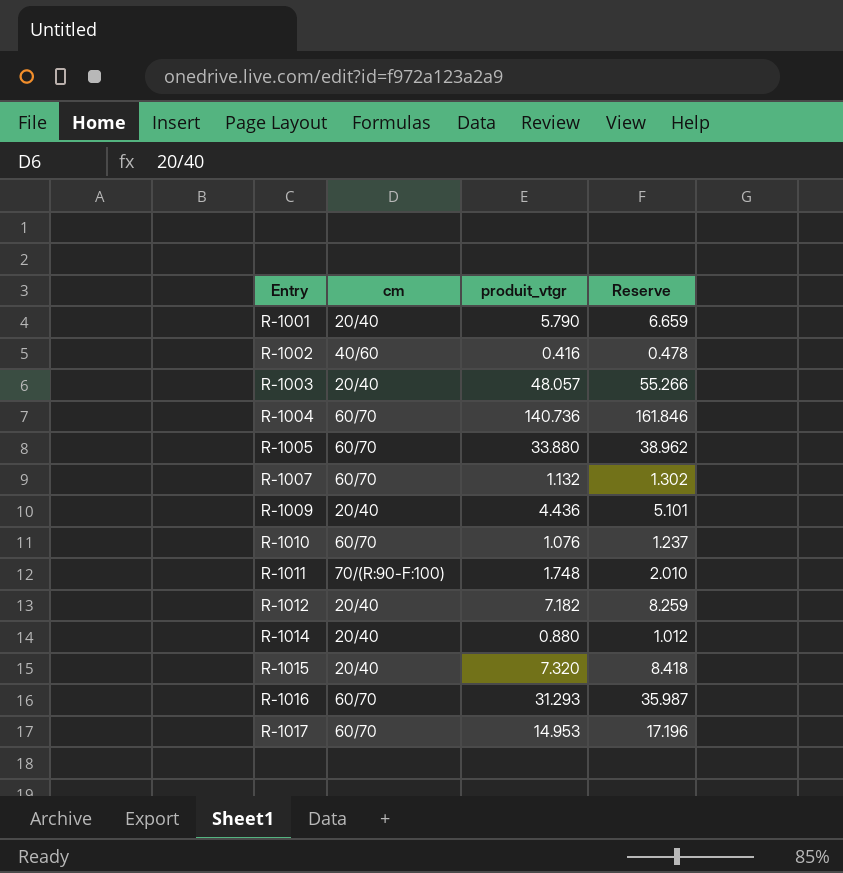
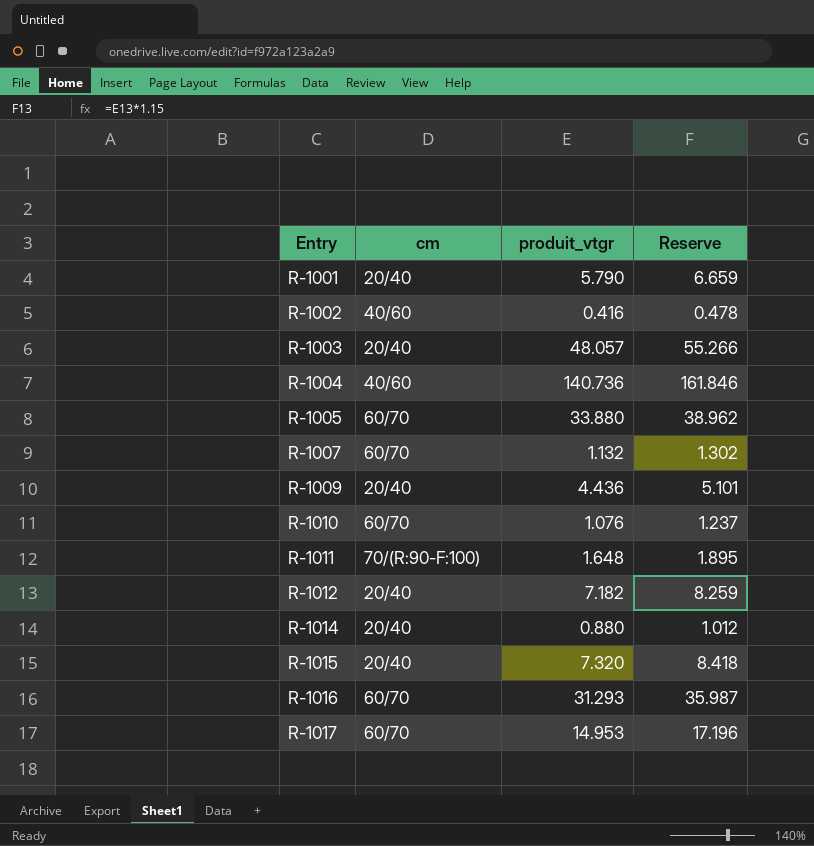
R-1004 | cm: 60/70 -> 40/60
R-1011 | produit_vtgr: 1.748 -> 1.648
R-1011 | Reserve: 2.010 -> 1.895

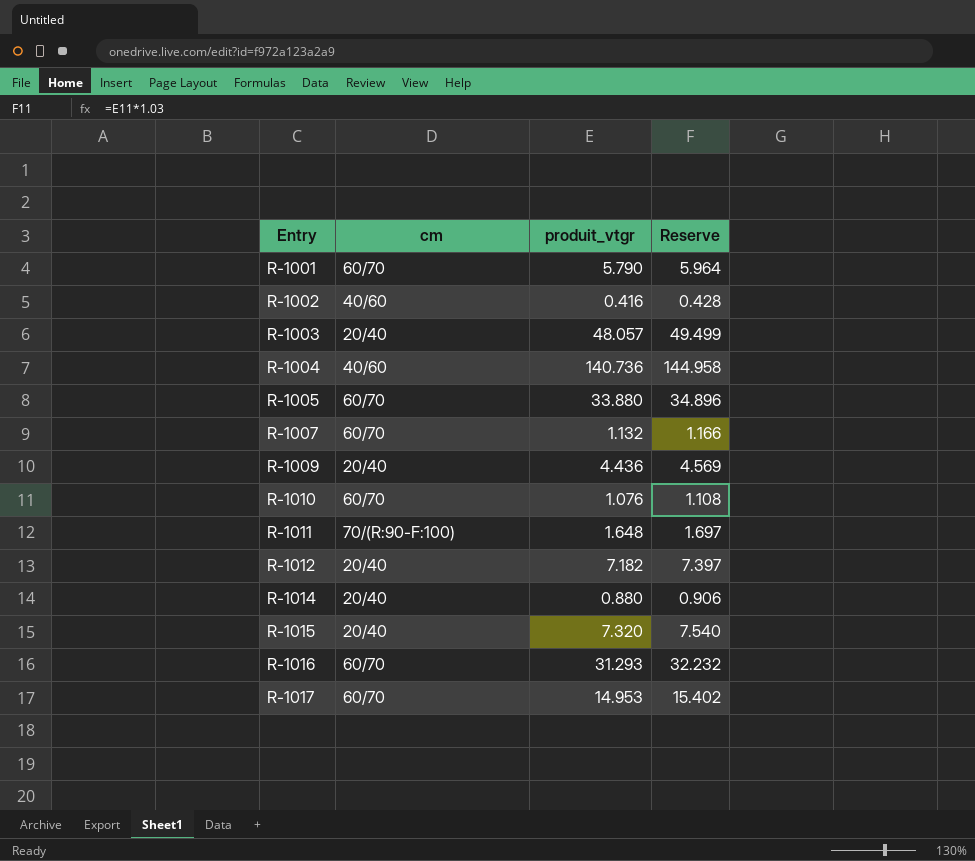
column Reserve | formula: [produit_vtgr] * 1.15 -> [produit_vtgr] * 1.03
R-1001 | cm: 20/40 -> 60/70

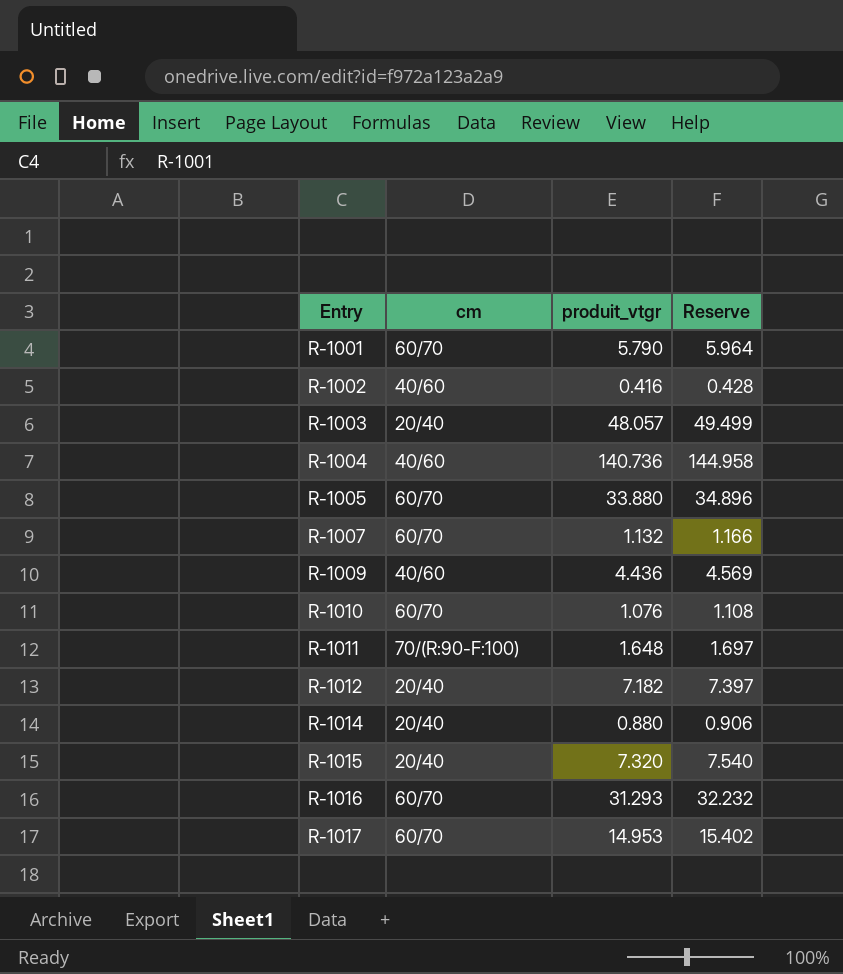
R-1009 | cm: 20/40 -> 40/60

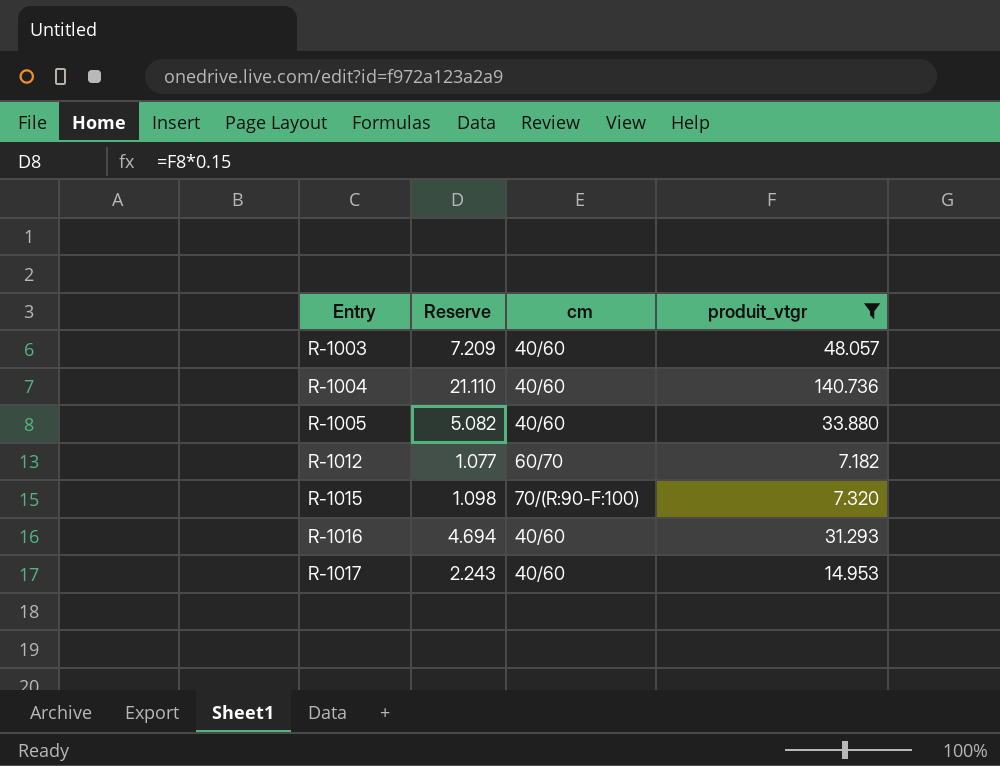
filter: none -> produit_vtgr >= 7.182
column Reserve | formula: [produit_vtgr] * 1.03 -> [produit_vtgr] * 0.15
column Reserve | position: 4 -> 2
R-1003 | cm: 20/40 -> 40/60
R-1005 | cm: 60/70 -> 40/60
R-1012 | cm: 20/40 -> 60/70
R-1015 | cm: 20/40 -> 70/(R:90-F:100)
R-1016 | cm: 60/70 -> 40/60
R-1017 | cm: 60/70 -> 40/60

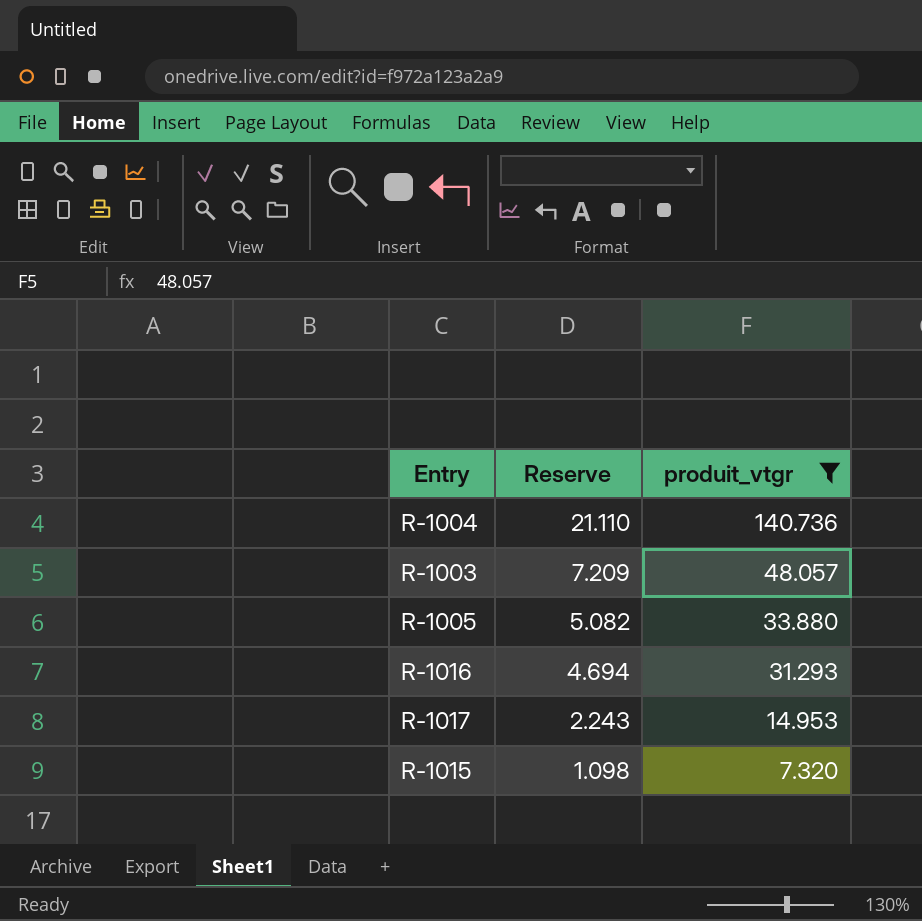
row order: Entry ascending -> Reserve descending
column cm | position: 3 -> none
row R-1012: 1.077 | 60/70 | 7.182 -> none

